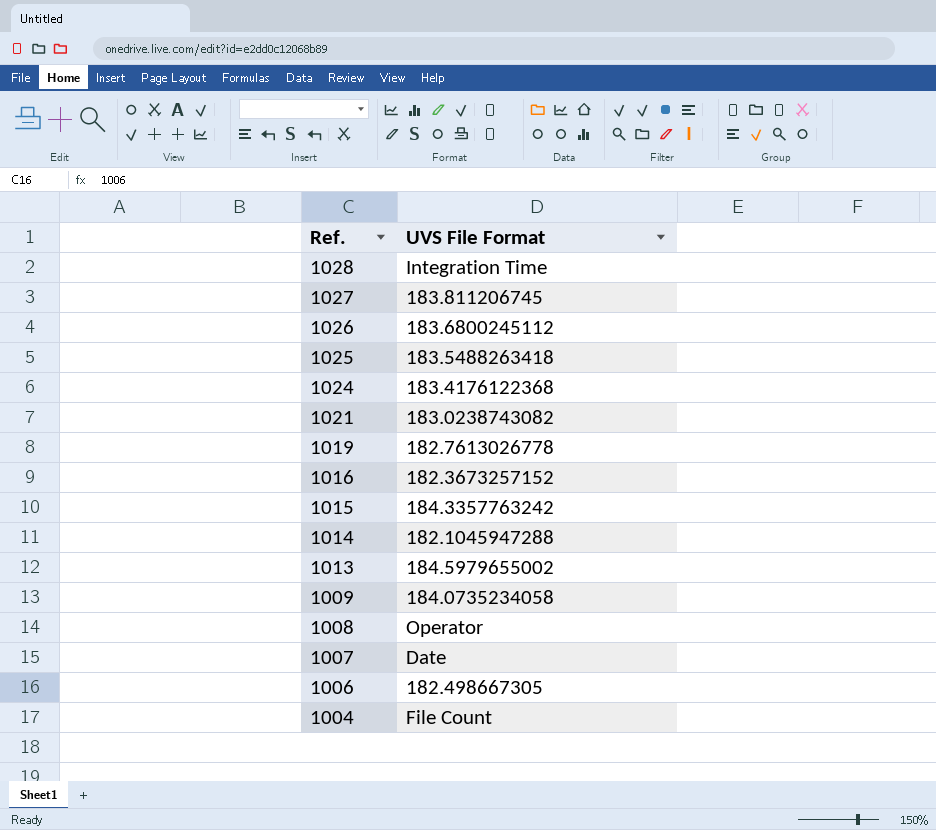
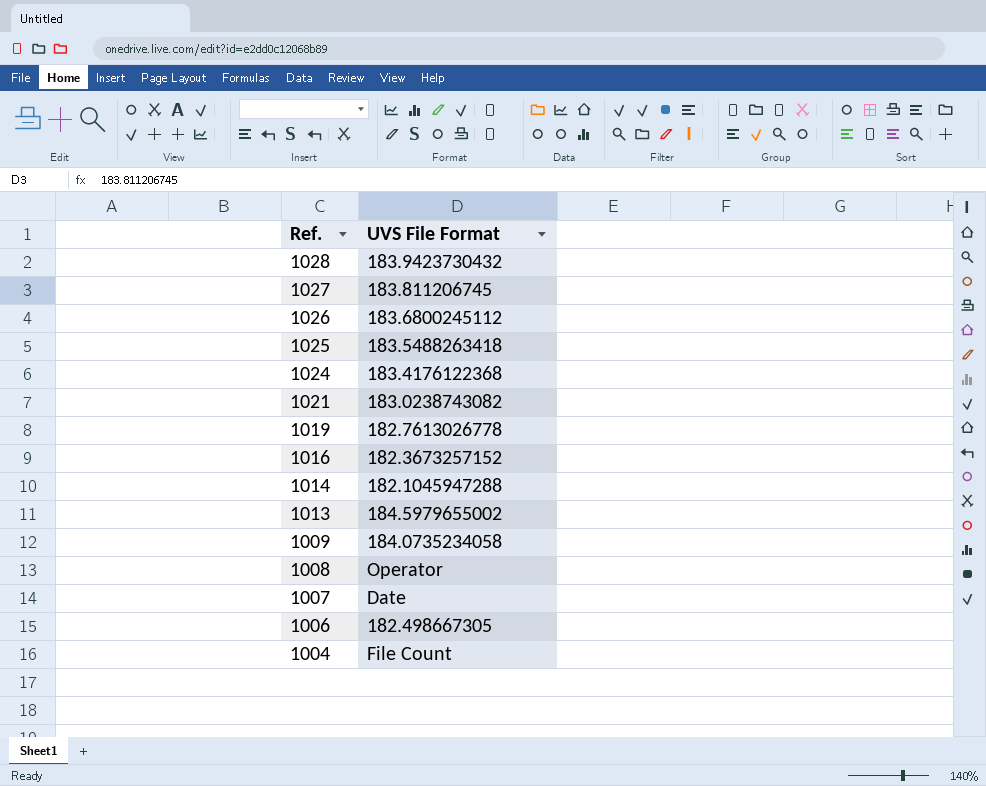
row 1015: 184.3357763242 -> none
1028 | UVS File Format: Integration Time -> 183.9423730432

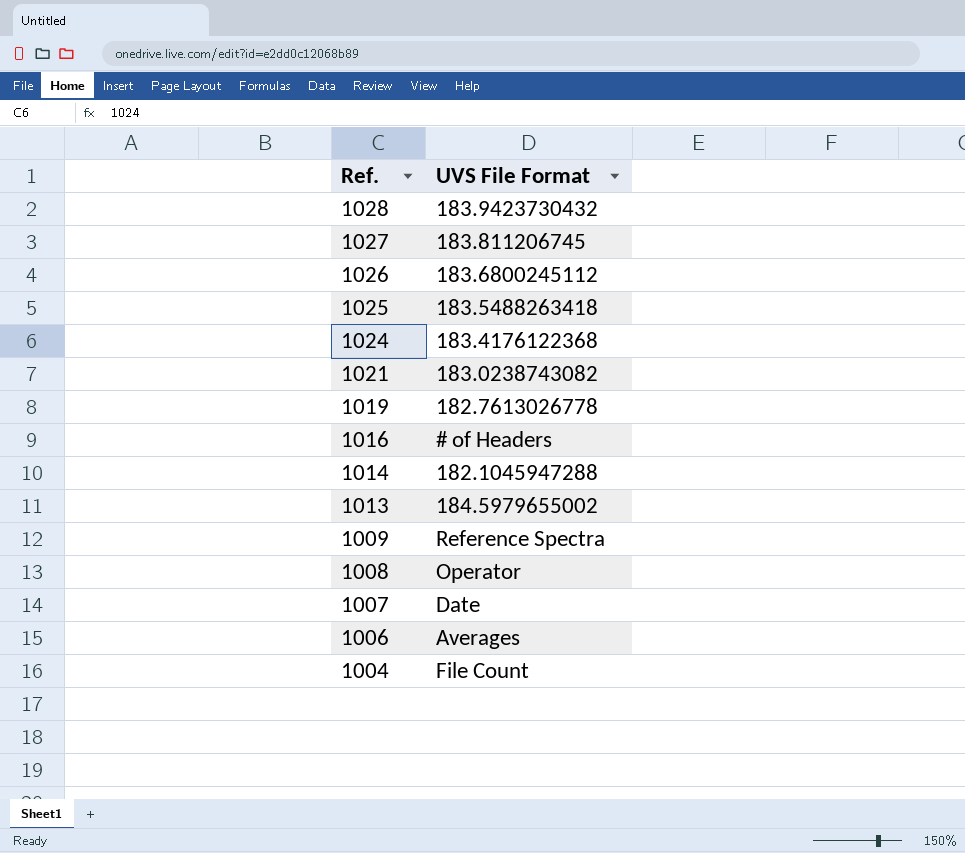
1016 | UVS File Format: 182.3673257152 -> # of Headers
1009 | UVS File Format: 184.0735234058 -> Reference Spectra
1006 | UVS File Format: 182.498667305 -> Averages

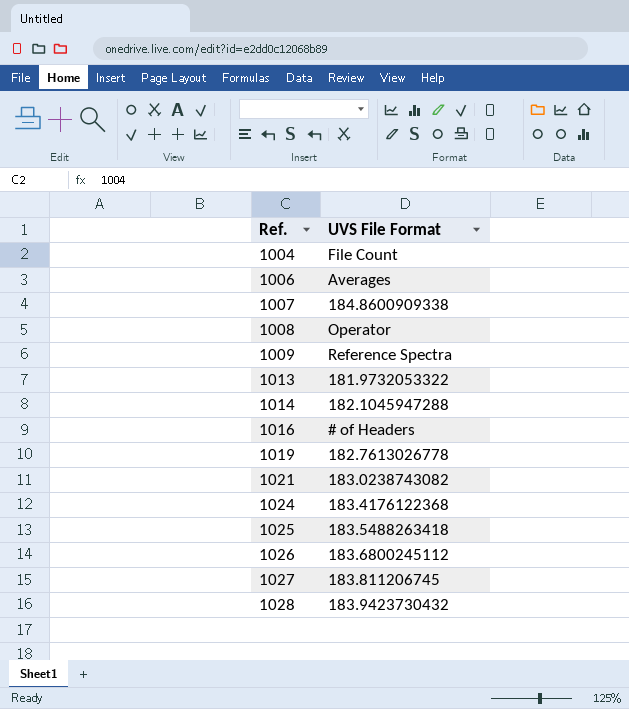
row order: Ref. descending -> Ref. ascending
1007 | UVS File Format: Date -> 184.8600909338
1013 | UVS File Format: 184.5979655002 -> 181.9732053322

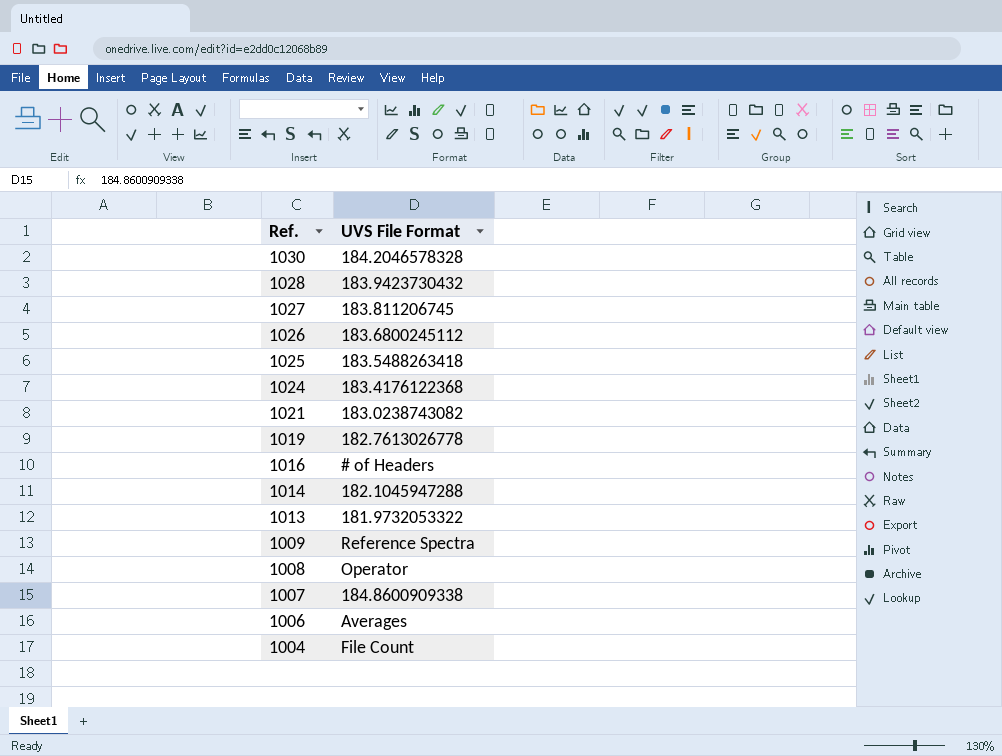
row order: Ref. ascending -> Ref. descending
row 1030: none -> 184.2046578328

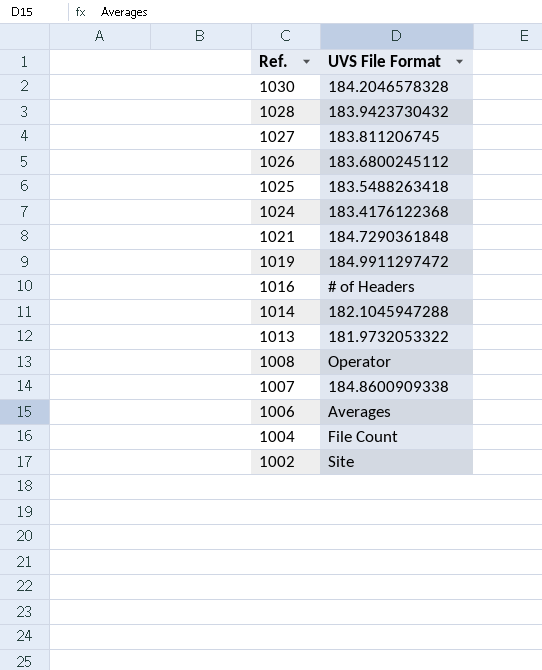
row 1009: Reference Spectra -> none
1021 | UVS File Format: 183.0238743082 -> 184.7290361848
1019 | UVS File Format: 182.7613026778 -> 184.9911297472
row 1002: none -> Site

